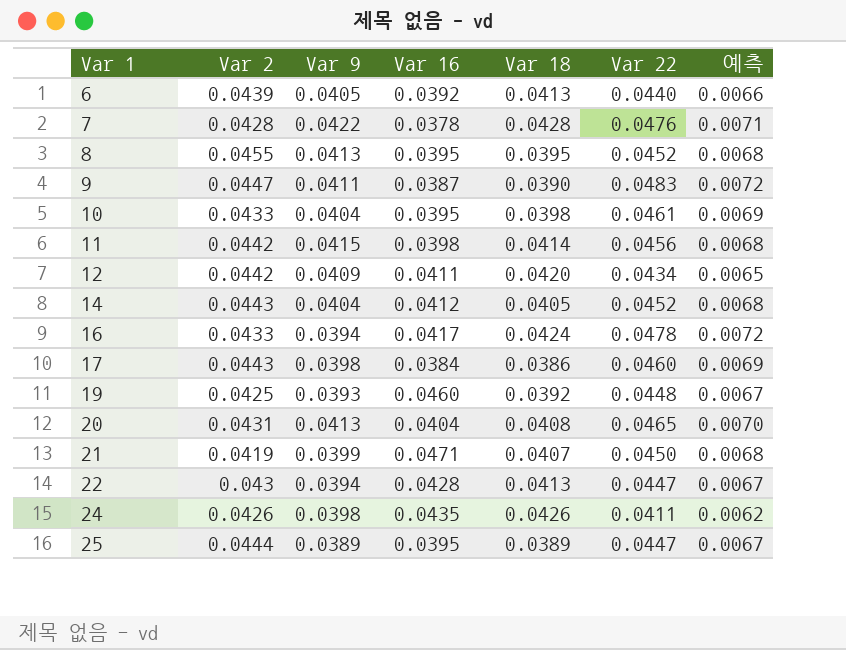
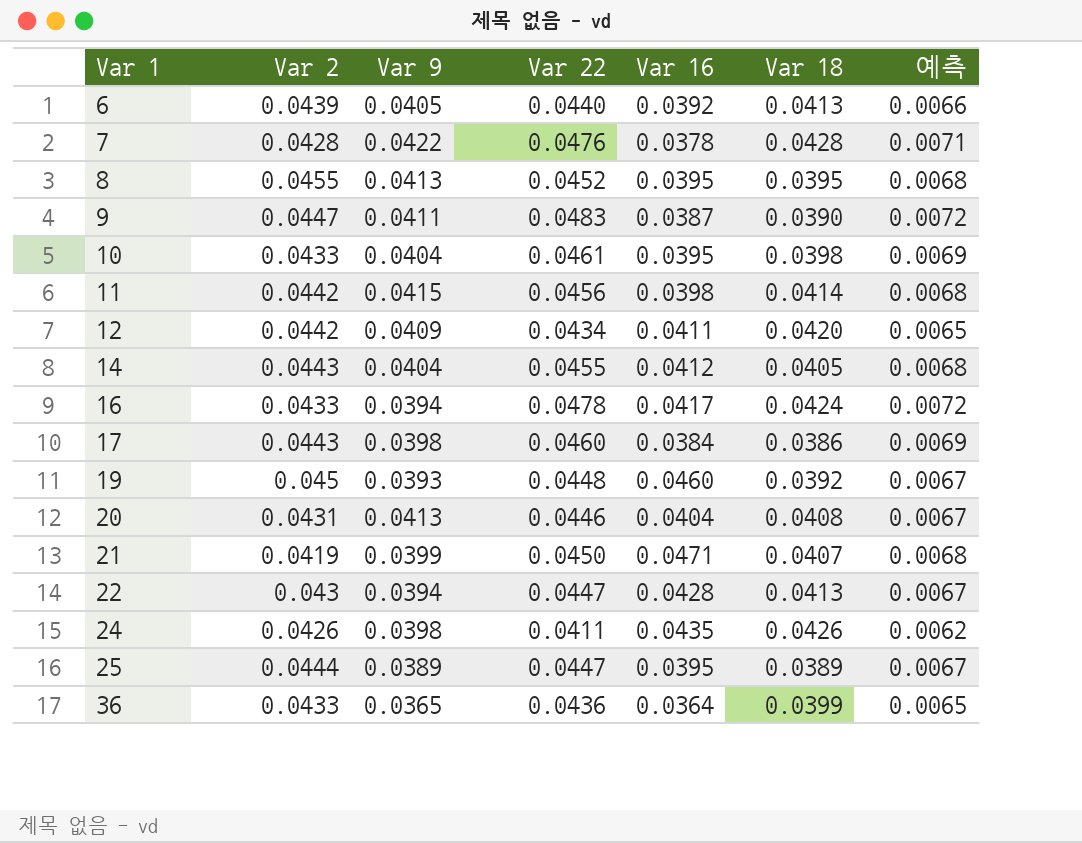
column Var 22 | position: 6 -> 4
14 | Var 22: 0.0452 -> 0.0455
19 | Var 2: 0.0425 -> 0.045
20 | Var 22: 0.0465 -> 0.0446
20 | 예측: 0.0070 -> 0.0067
row 36: none -> 0.0433 | 0.0365 | 0.0436 | 0.0364 | 0.0399 | 0.0065

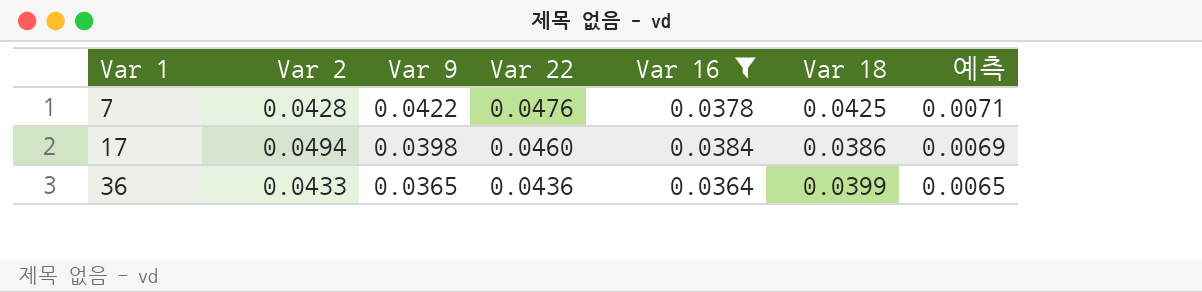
filter: none -> Var 16 <= 0.0384
7 | Var 18: 0.0428 -> 0.0425
17 | Var 2: 0.0443 -> 0.0494

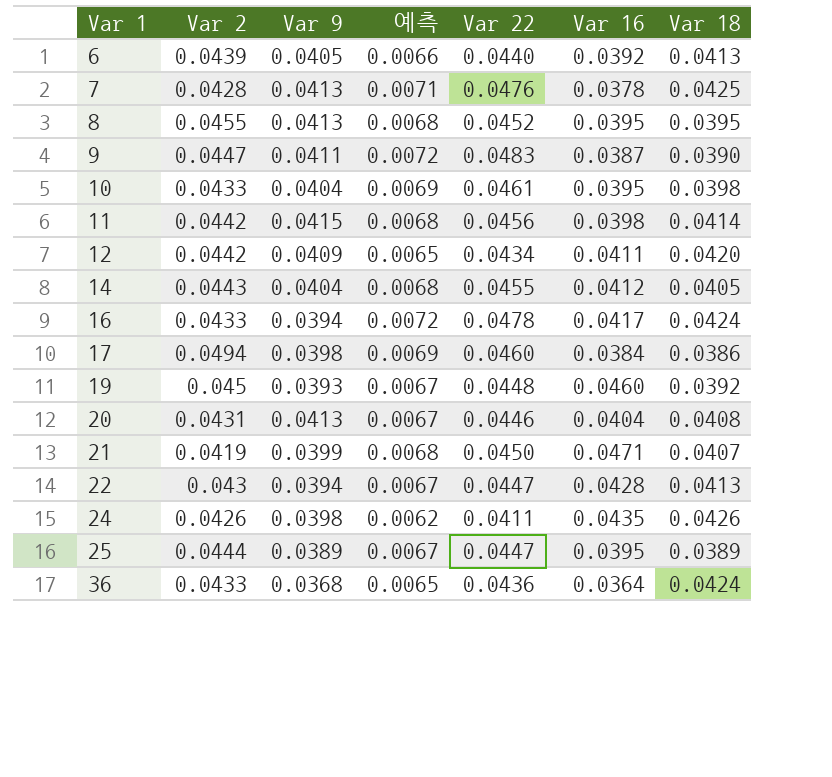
filter: Var 16 <= 0.0384 -> none
column 예측 | position: 7 -> 4
7 | Var 9: 0.0422 -> 0.0413
36 | Var 9: 0.0365 -> 0.0368
36 | Var 18: 0.0399 -> 0.0424

